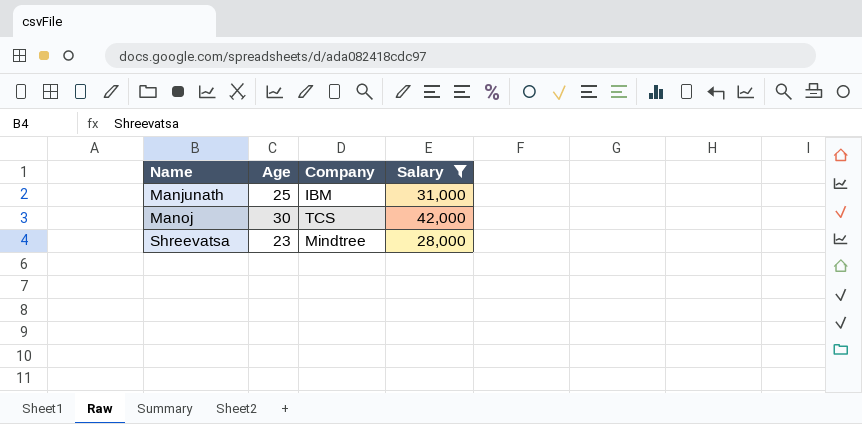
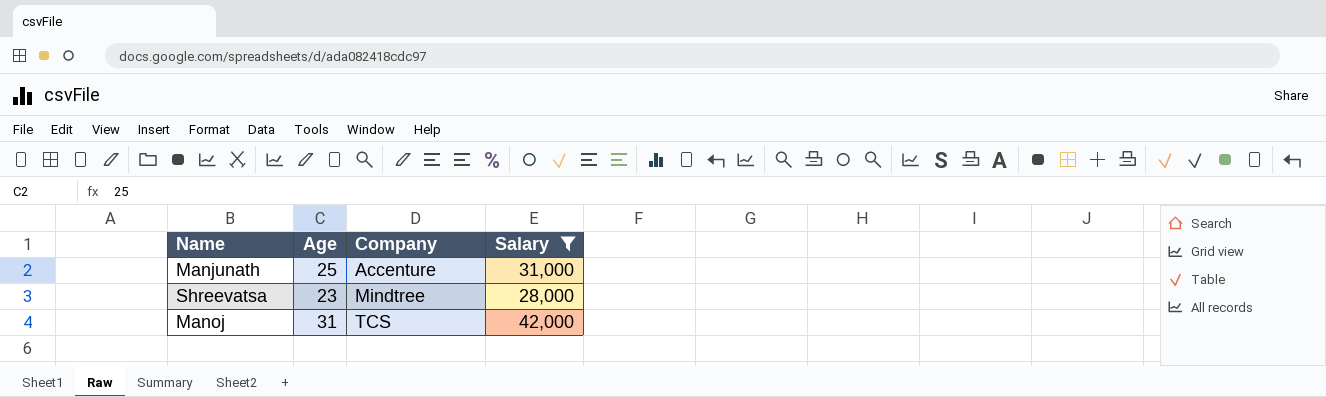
row order: Name ascending -> Company ascending
Manjunath | Company: IBM -> Accenture
Manoj | Age: 30 -> 31

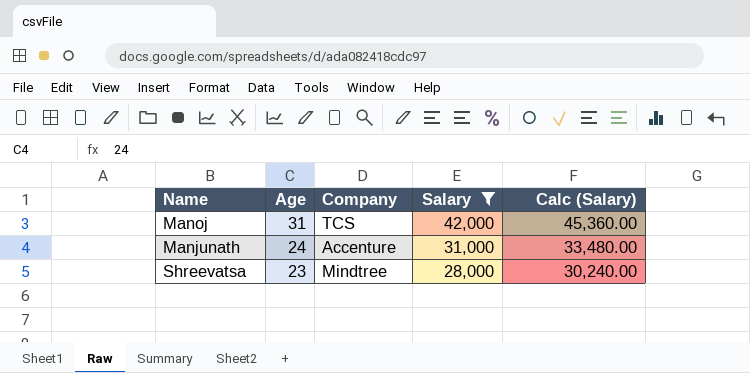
row order: Company ascending -> Age descending
column Calc (Salary) | formula: none -> [Salary] * 1.08
Manjunath | Age: 25 -> 24

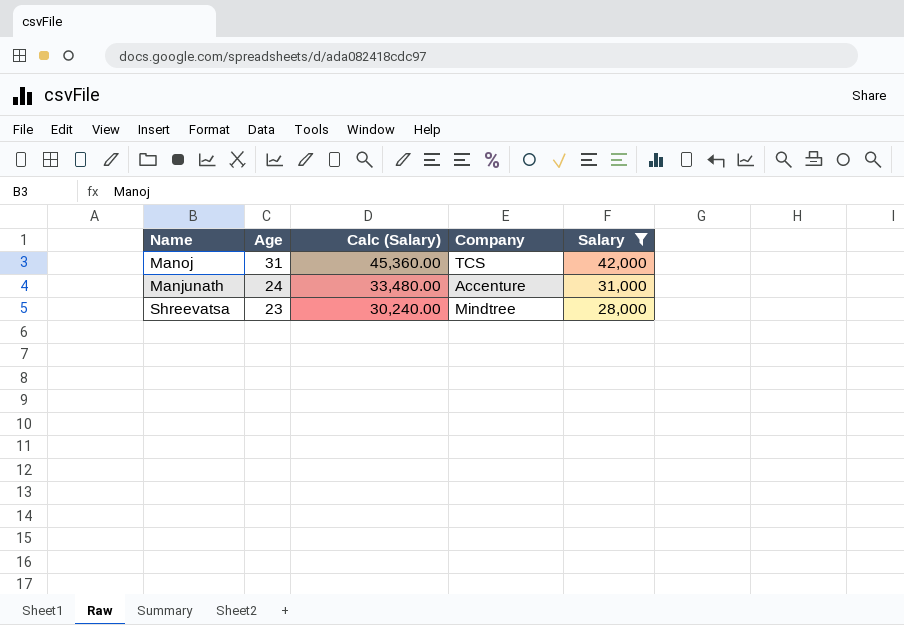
column Calc (Salary) | position: 5 -> 3

